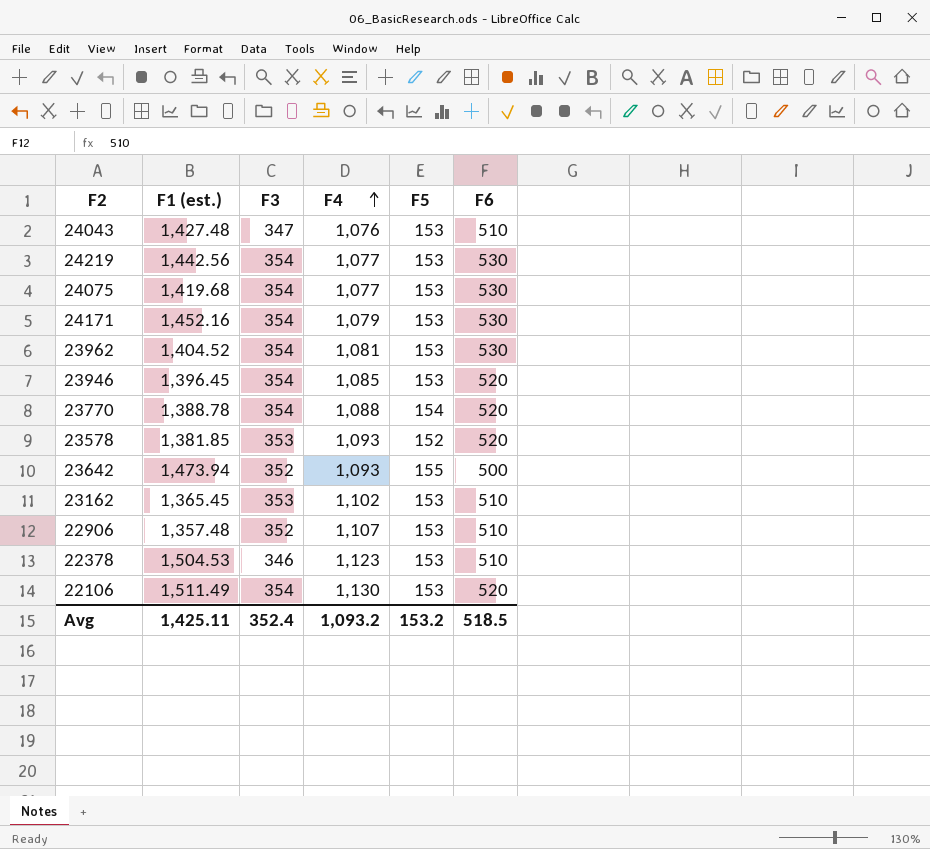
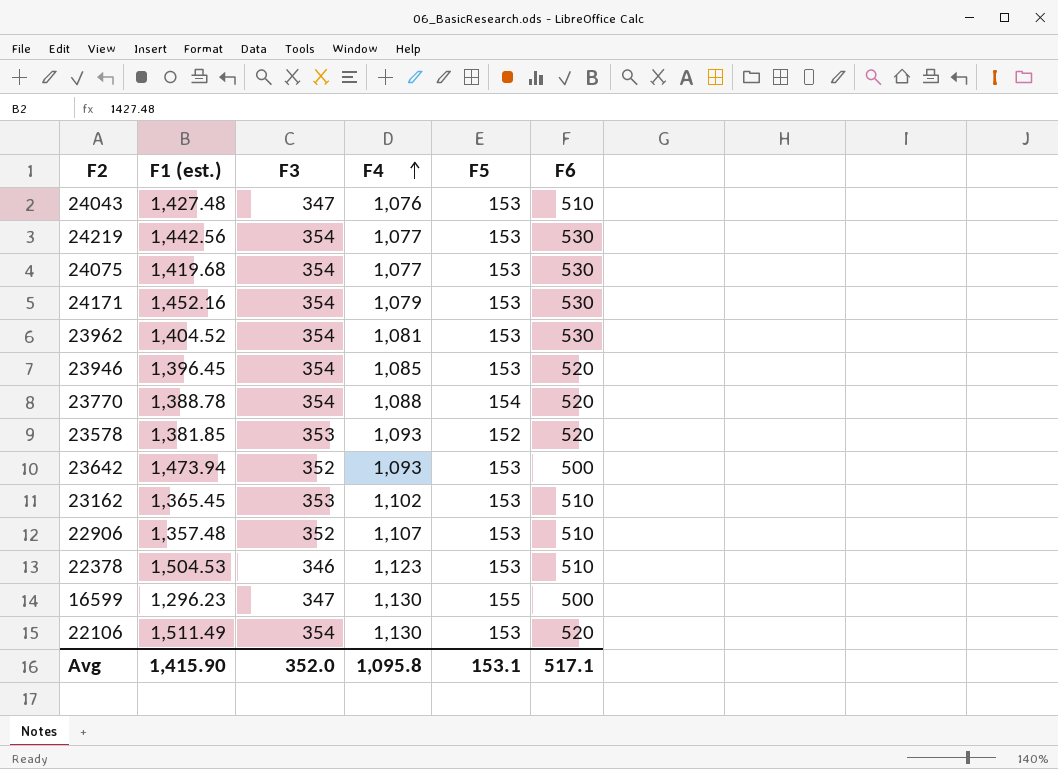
23642 | F5: 155 -> 153
row 16599: none -> 1,296.23 | 347 | 1,130 | 155 | 500
Avg | F1 (est.): 1,425.11 -> 1,415.90
Avg | F3: 352.4 -> 352.0
Avg | F4: 1,093.2 -> 1,095.8
Avg | F5: 153.2 -> 153.1
Avg | F6: 518.5 -> 517.1

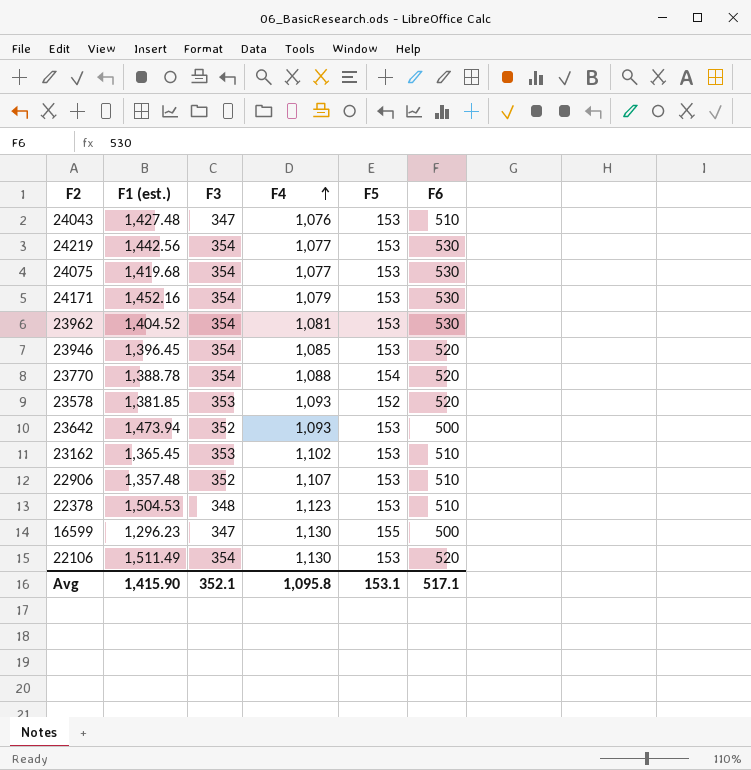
22378 | F3: 346 -> 348
Avg | F3: 352.0 -> 352.1

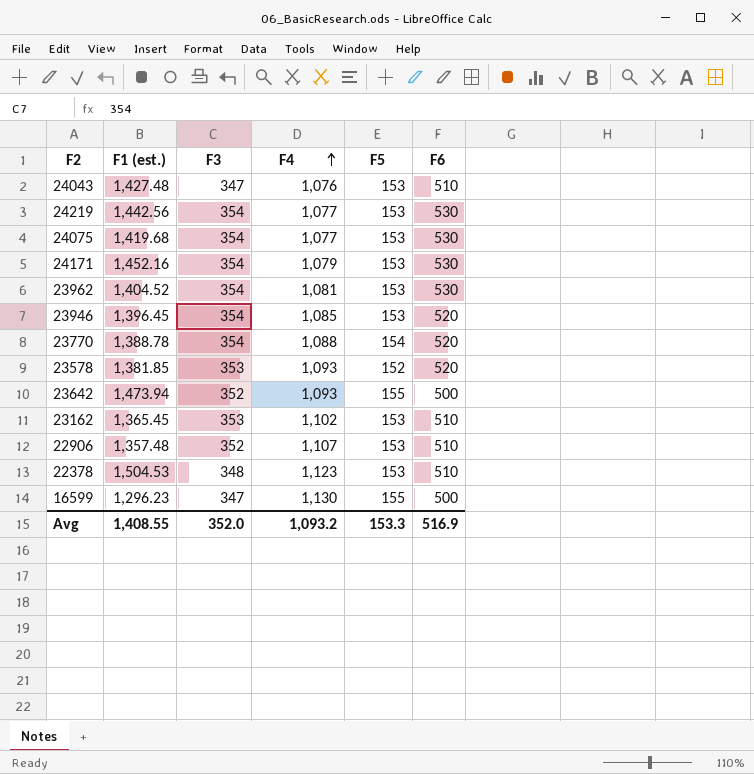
row 22106: 1,511.49 | 354 | 1,130 | 153 | 520 -> none
23642 | F5: 153 -> 155
Avg | F1 (est.): 1,415.90 -> 1,408.55
Avg | F3: 352.1 -> 352.0
Avg | F4: 1,095.8 -> 1,093.2
Avg | F5: 153.1 -> 153.3
Avg | F6: 517.1 -> 516.9

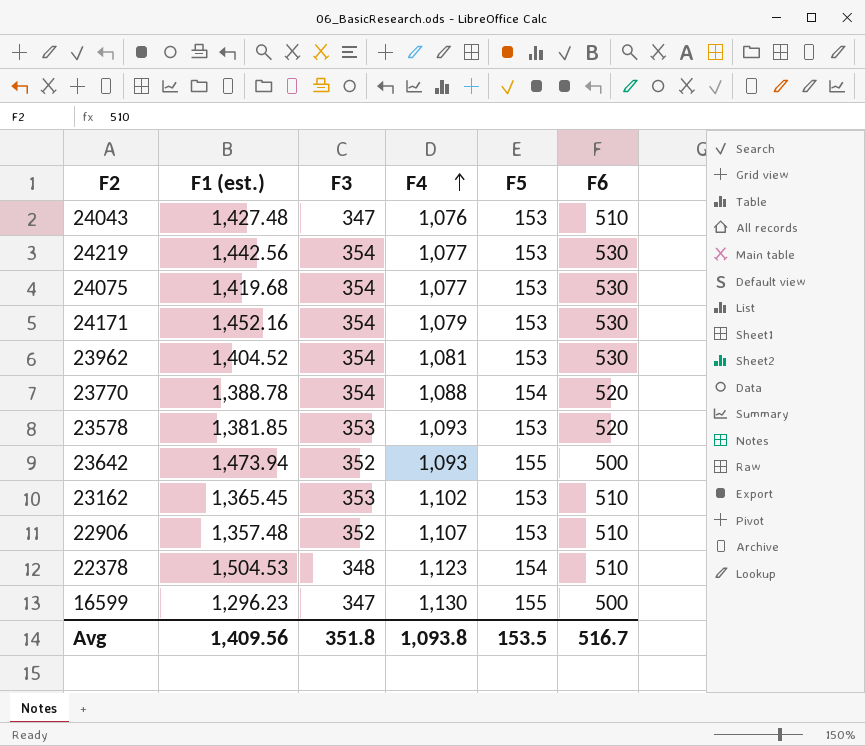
row 23946: 1,396.45 | 354 | 1,085 | 153 | 520 -> none
23578 | F5: 152 -> 153
22378 | F5: 153 -> 154
Avg | F1 (est.): 1,408.55 -> 1,409.56
Avg | F3: 352.0 -> 351.8
Avg | F4: 1,093.2 -> 1,093.8
Avg | F5: 153.3 -> 153.5
Avg | F6: 516.9 -> 516.7

